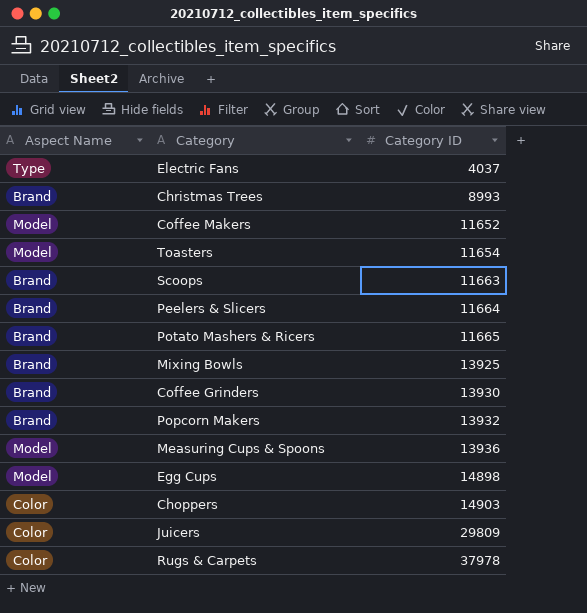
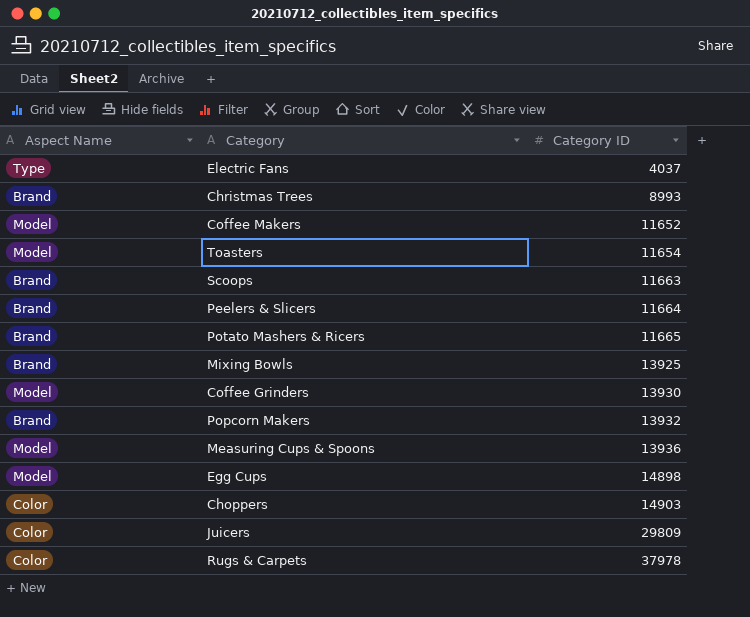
Coffee Grinders | Aspect Name: Brand -> Model

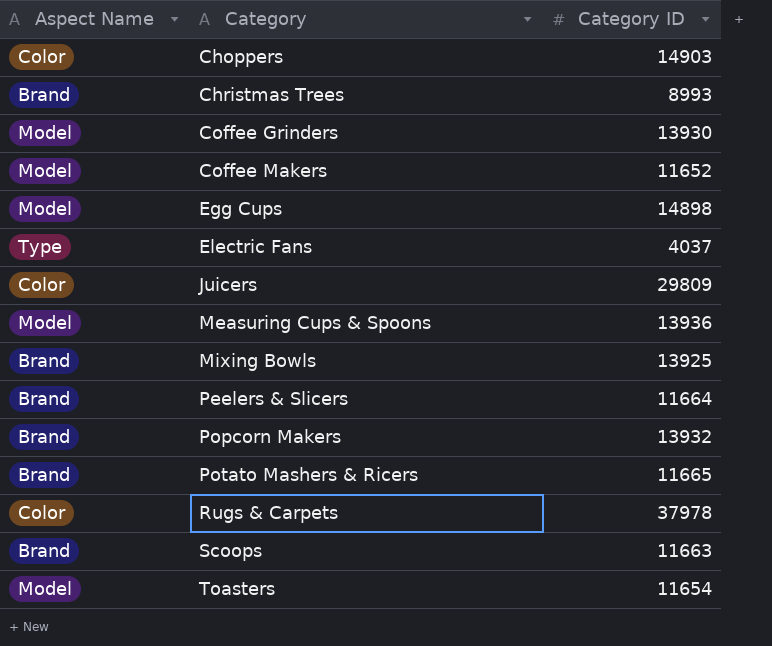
row order: Category ID ascending -> Category ascending

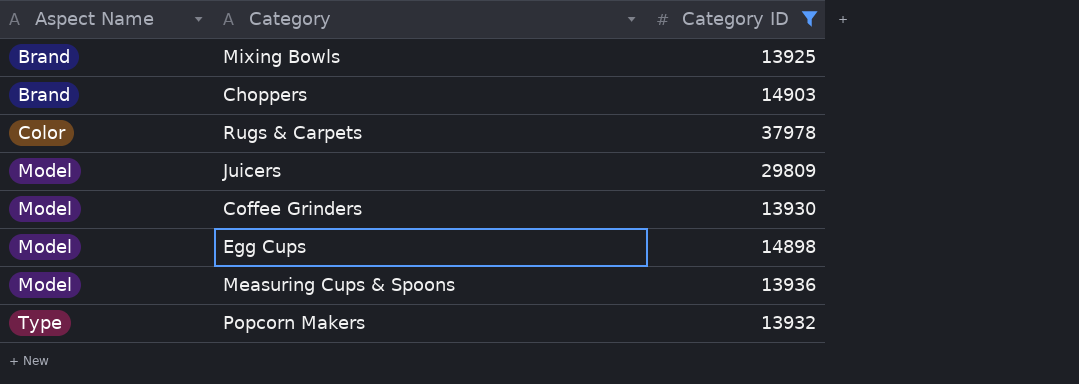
filter: none -> Category ID >= 13925
row order: Category ascending -> Aspect Name ascending
Choppers | Aspect Name: Color -> Brand
Juicers | Aspect Name: Color -> Model
Popcorn Makers | Aspect Name: Brand -> Type

